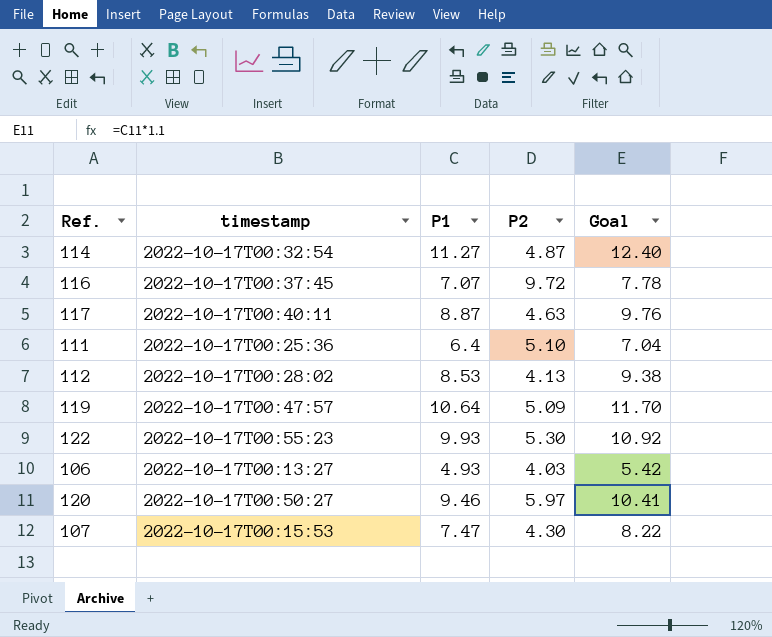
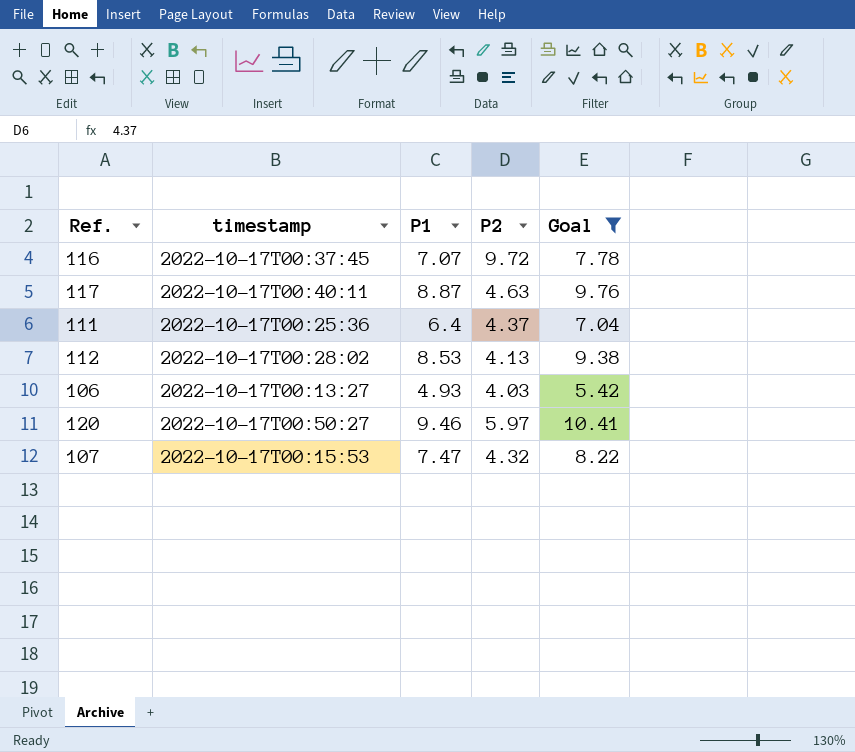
filter: none -> Goal <= 10.41
111 | P2: 5.10 -> 4.37
107 | P2: 4.30 -> 4.32

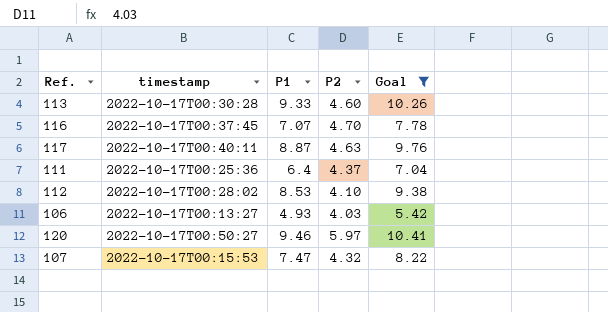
row 113: none -> 2022-10-17T00:30:28 | 9.33 | 4.60 | 10.26
116 | P2: 9.72 -> 4.70
112 | P2: 4.13 -> 4.10

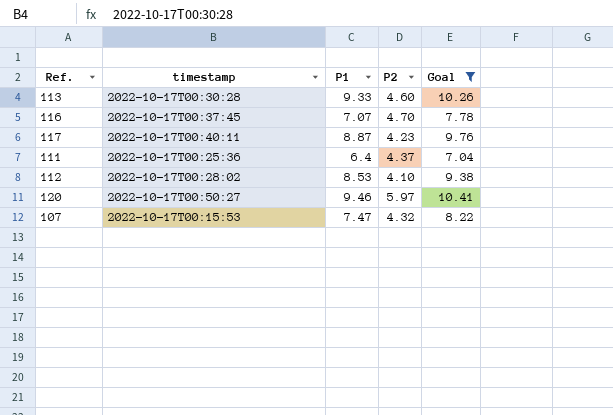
row 106: 2022-10-17T00:13:27 | 4.93 | 4.03 | 5.42 -> none
117 | P2: 4.63 -> 4.23

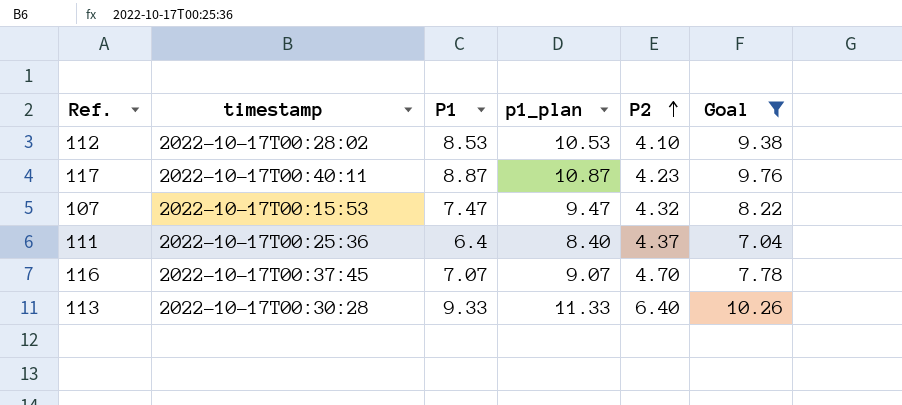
row order: none -> P2 ascending
column p1_plan | formula: none -> [P1] + 2
row 120: 2022-10-17T00:50:27 | 9.46 | 5.97 | 10.41 -> none
113 | P2: 4.60 -> 6.40

